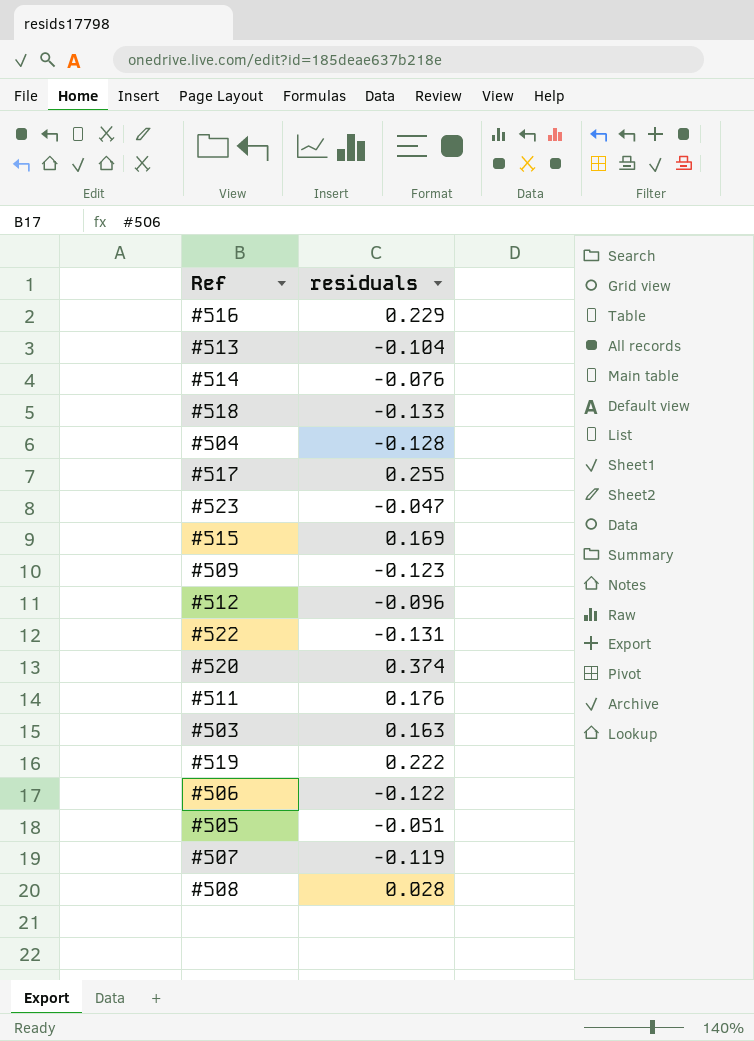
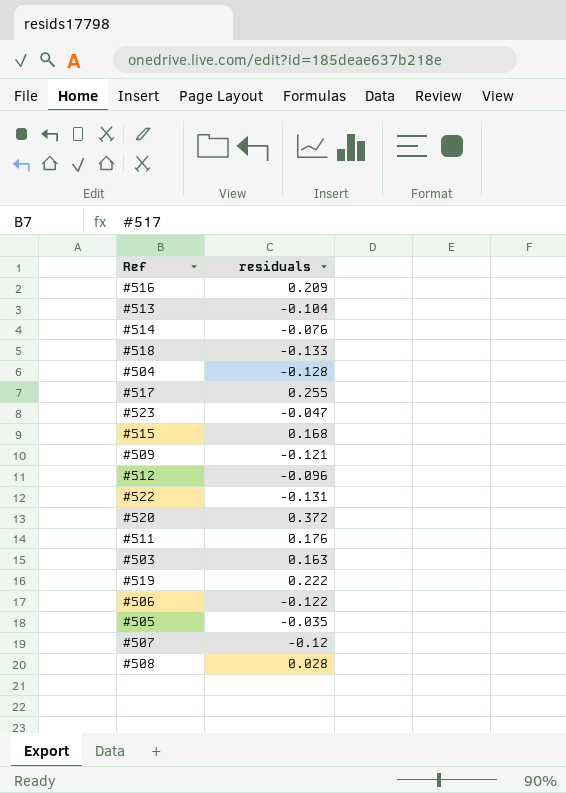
#516 | residuals: 0.229 -> 0.209
#515 | residuals: 0.169 -> 0.168
#509 | residuals: -0.123 -> -0.121
#520 | residuals: 0.374 -> 0.372
#505 | residuals: -0.051 -> -0.035
#507 | residuals: -0.119 -> -0.12

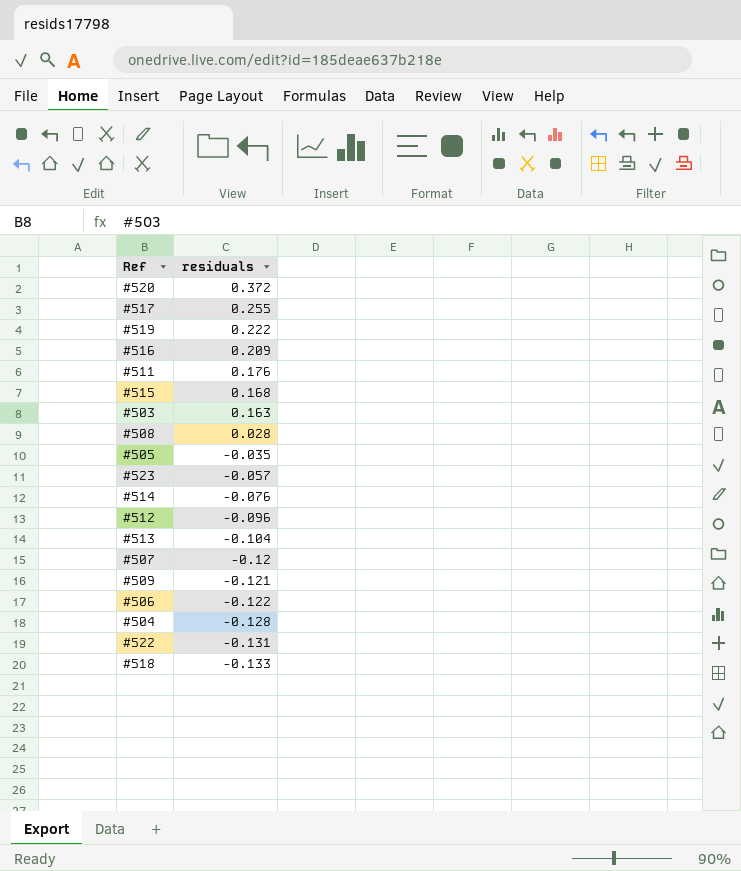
row order: none -> residuals descending
#523 | residuals: -0.047 -> -0.057

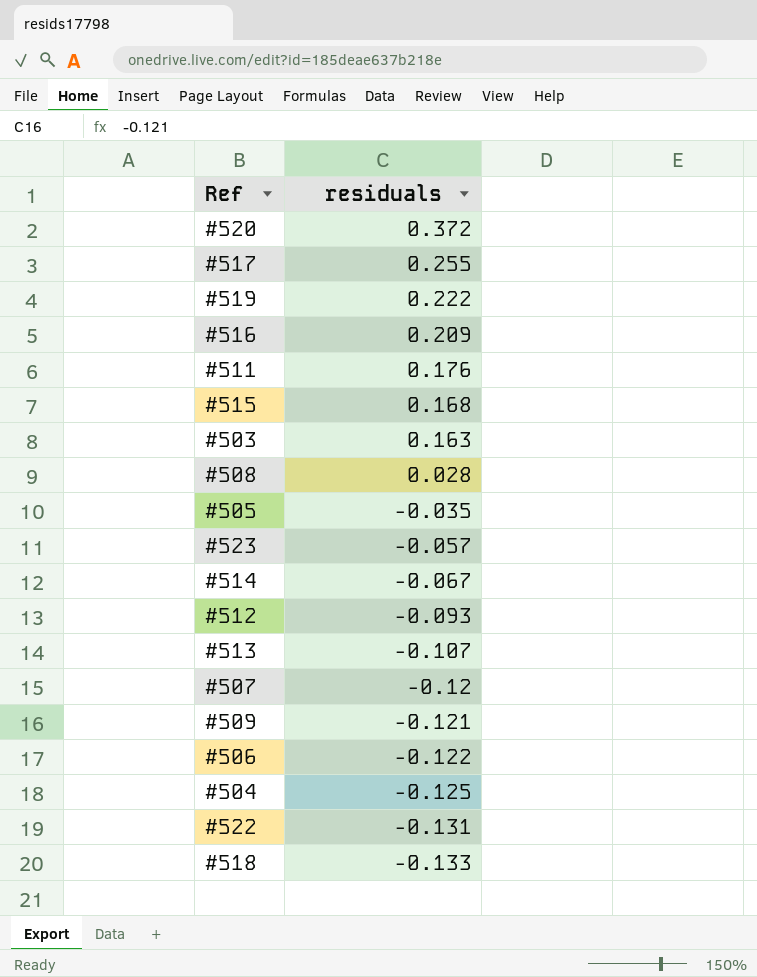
#514 | residuals: -0.076 -> -0.067
#512 | residuals: -0.096 -> -0.093
#513 | residuals: -0.104 -> -0.107
#504 | residuals: -0.128 -> -0.125

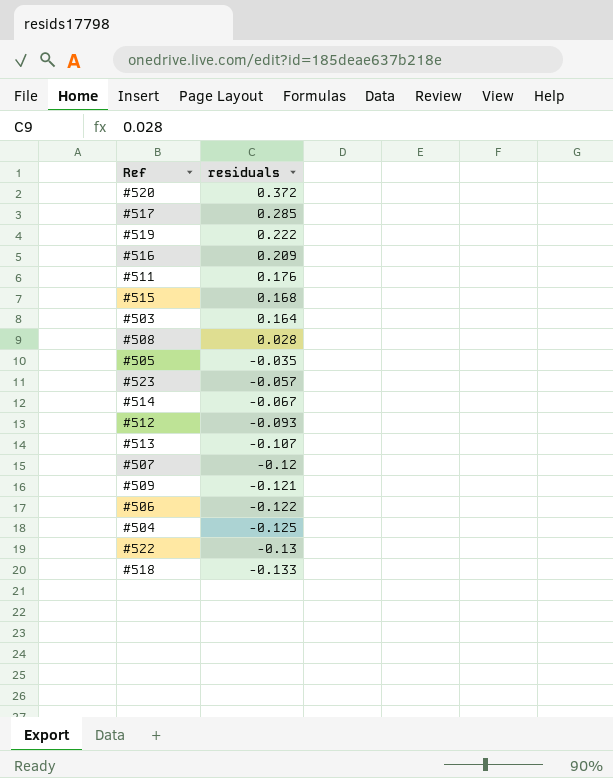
#517 | residuals: 0.255 -> 0.285
#503 | residuals: 0.163 -> 0.164
#522 | residuals: -0.131 -> -0.13

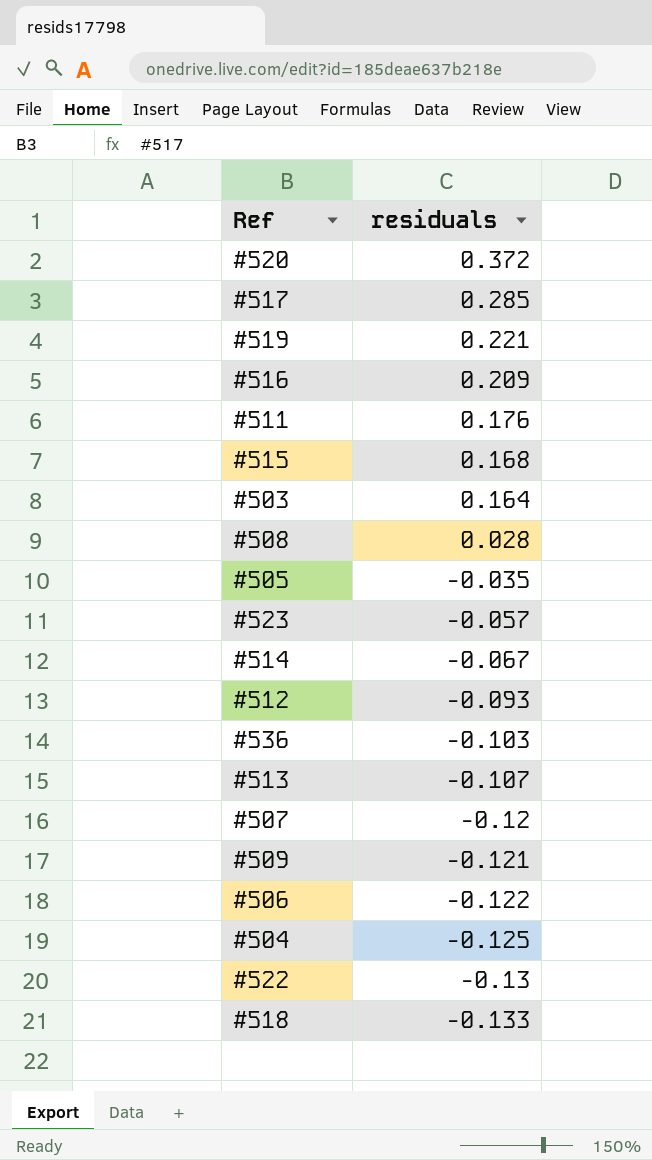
#519 | residuals: 0.222 -> 0.221
row #536: none -> -0.103

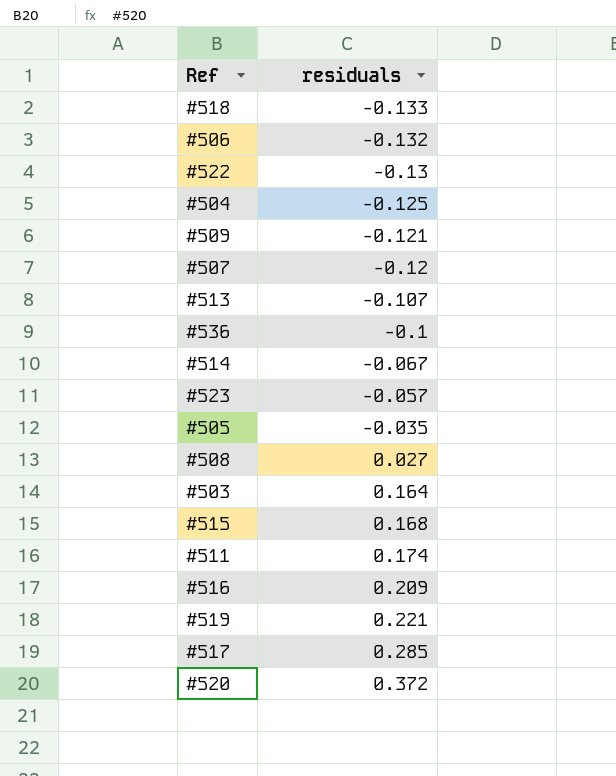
row order: residuals descending -> residuals ascending
row #512: -0.093 -> none
#506 | residuals: -0.122 -> -0.132
#536 | residuals: -0.103 -> -0.1
#508 | residuals: 0.028 -> 0.027
#511 | residuals: 0.176 -> 0.174

